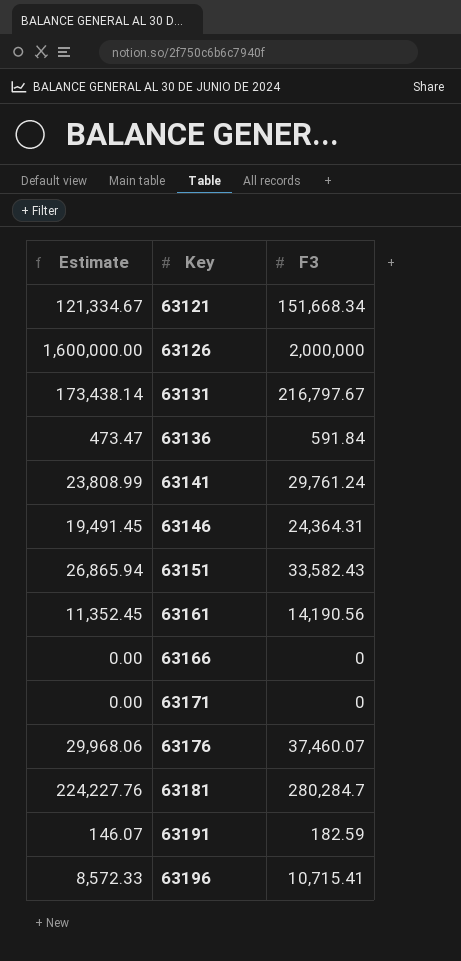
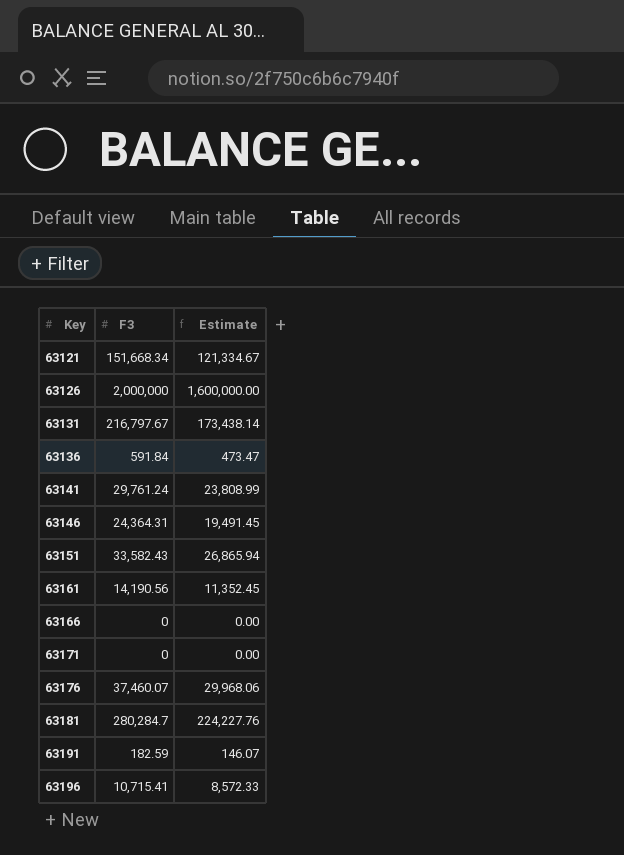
column Estimate | position: 1 -> 3

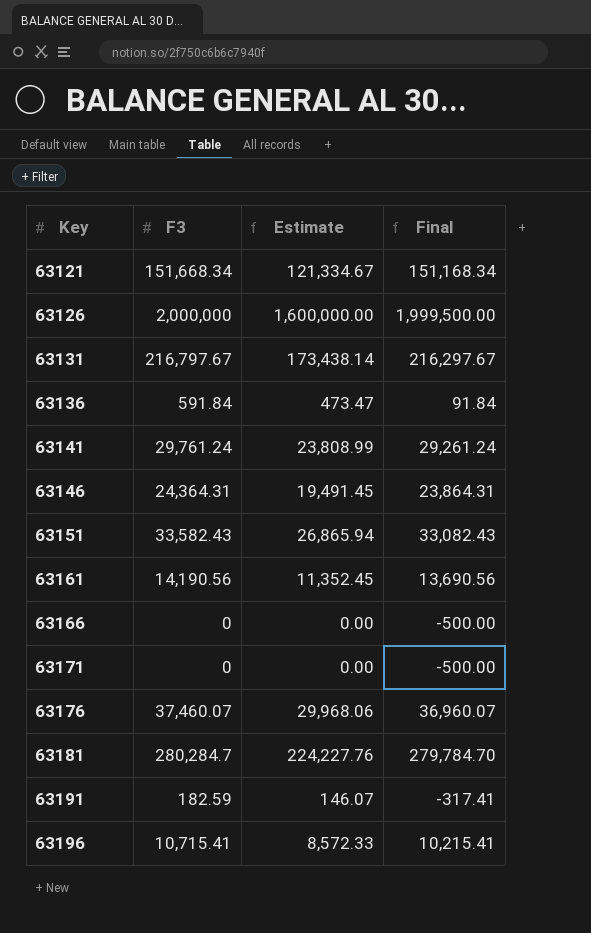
column Final | formula: none -> [F3] - 500

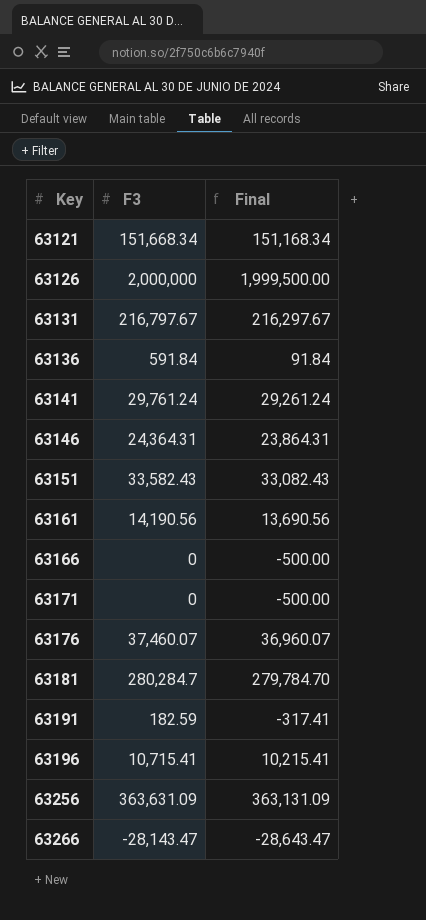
column Estimate | formula: [F3] * 0.8 -> none
row 63256: none -> 363,631.09 | 363,131.09
row 63266: none -> -28,143.47 | -28,643.47

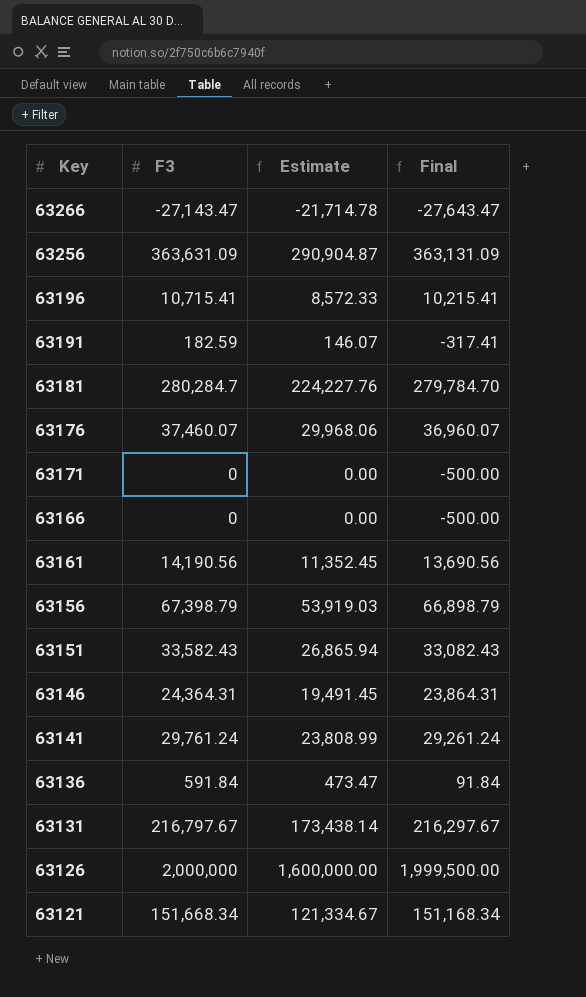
row order: Key ascending -> Key descending
column Estimate | formula: none -> [F3] * 0.8
63266 | F3: -28,143.47 -> -27,143.47
63266 | Final: -28,643.47 -> -27,643.47
row 63156: none -> 67,398.79 | 53,919.03 | 66,898.79

